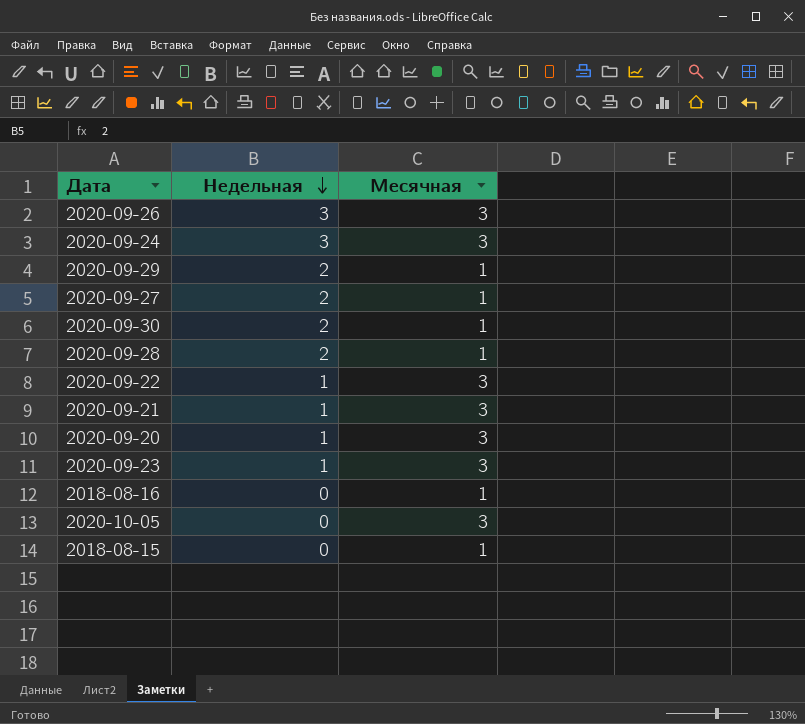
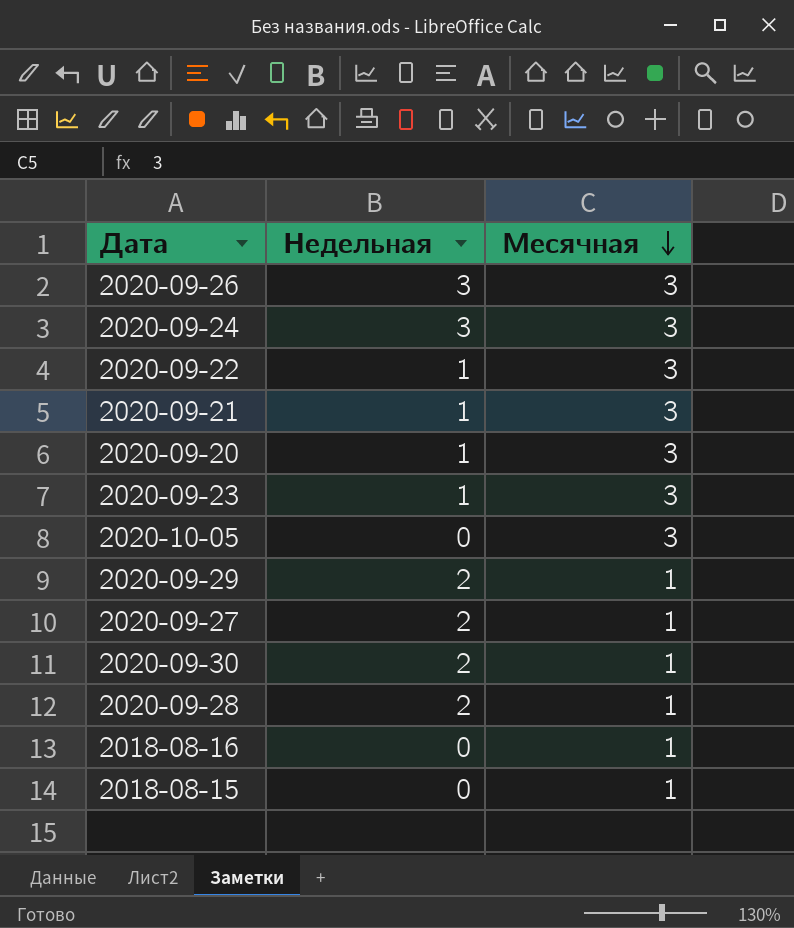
row order: Недельная descending -> Месячная descending

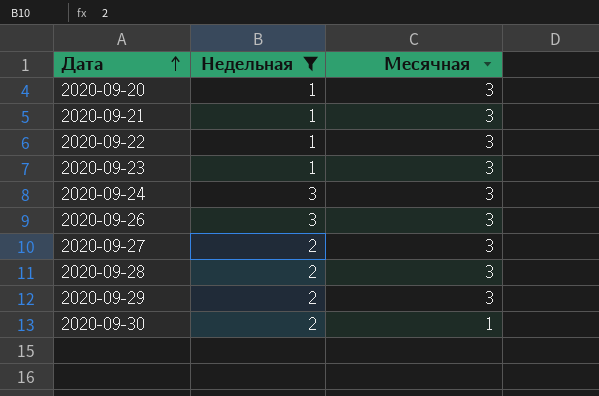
filter: none -> Недельная != 0
row order: Месячная descending -> Дата ascending
2020-09-27 | Месячная: 1 -> 3
2020-09-28 | Месячная: 1 -> 3
2020-09-29 | Месячная: 1 -> 3

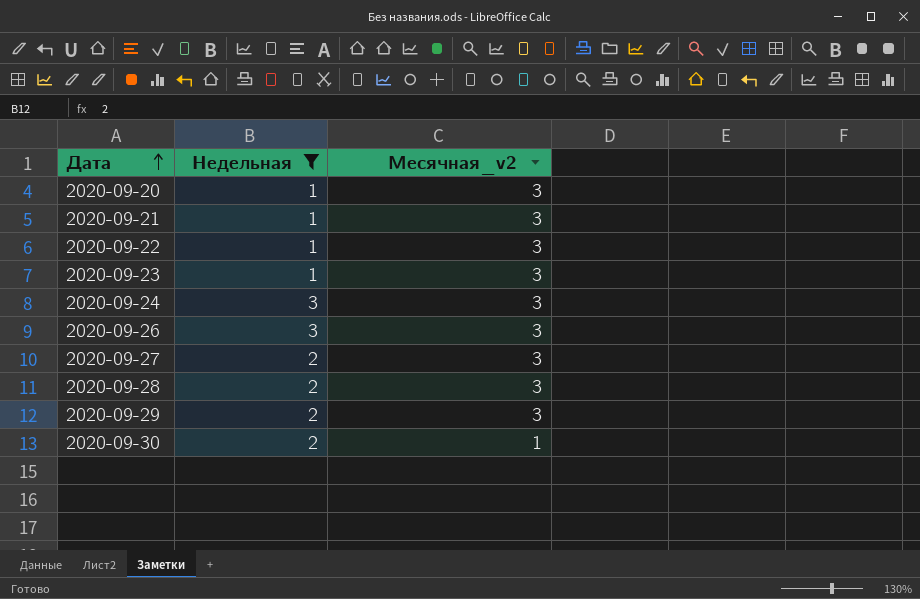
column name: Месячная -> Месячная_v2

